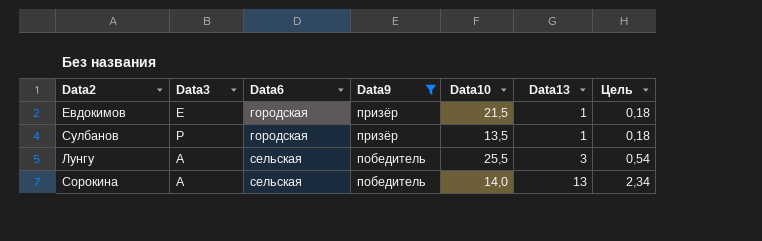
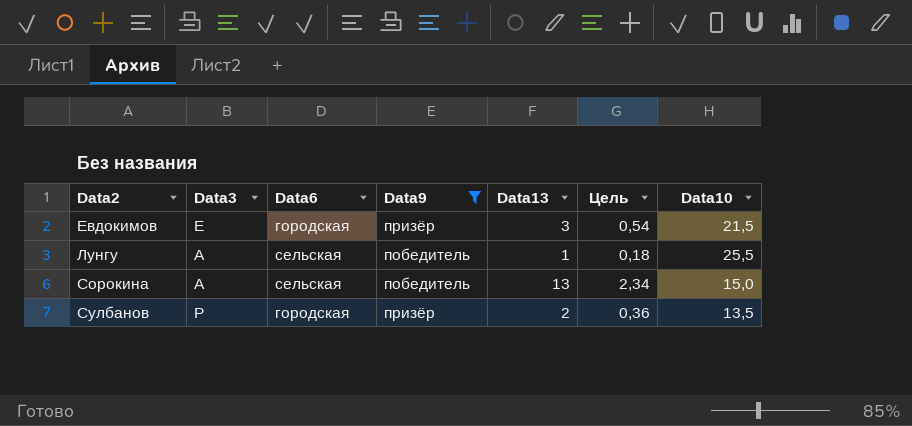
row order: Data6 ascending -> Data2 ascending
column Data10 | position: 5 -> 7
Евдокимов | Data13: 1 -> 3
Евдокимов | Цель: 0,18 -> 0,54
Лунгу | Data13: 3 -> 1
Лунгу | Цель: 0,54 -> 0,18
Сорокина | Data10: 14,0 -> 15,0
Сулбанов | Data13: 1 -> 2
Сулбанов | Цель: 0,18 -> 0,36

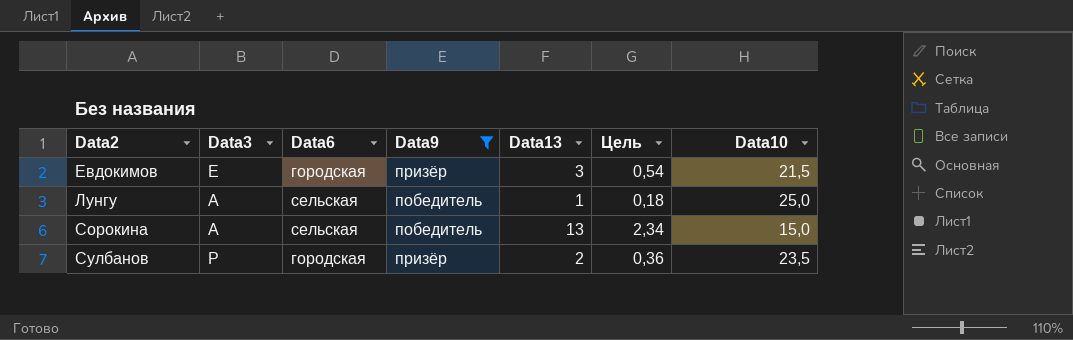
Лунгу | Data10: 25,5 -> 25,0
Сулбанов | Data10: 13,5 -> 23,5

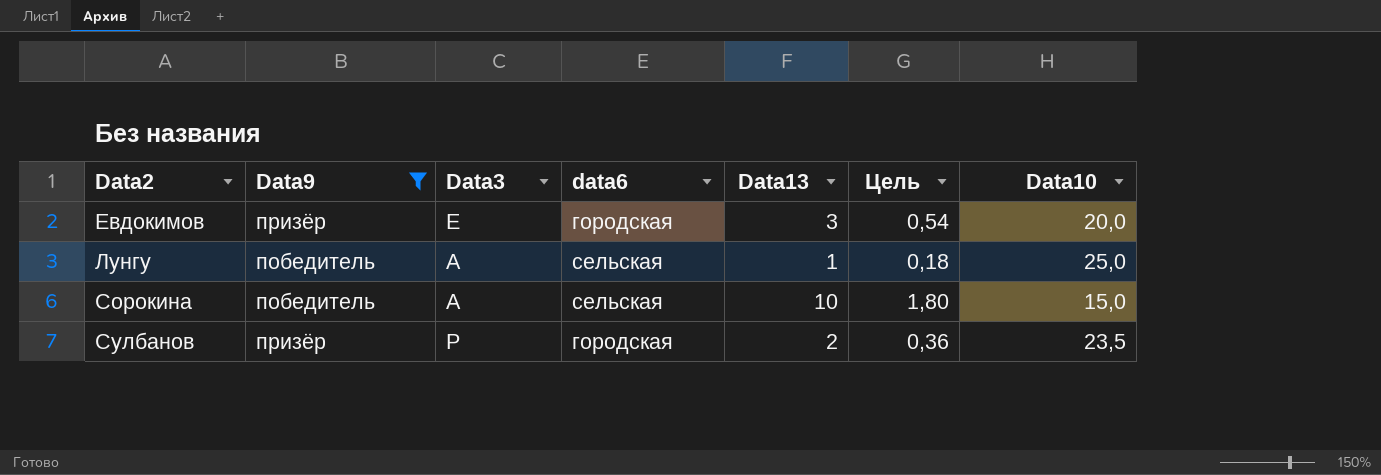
column Data9 | position: 4 -> 2
column name: Data6 -> data6
Евдокимов | Data10: 21,5 -> 20,0
Сорокина | Data13: 13 -> 10
Сорокина | Цель: 2,34 -> 1,80

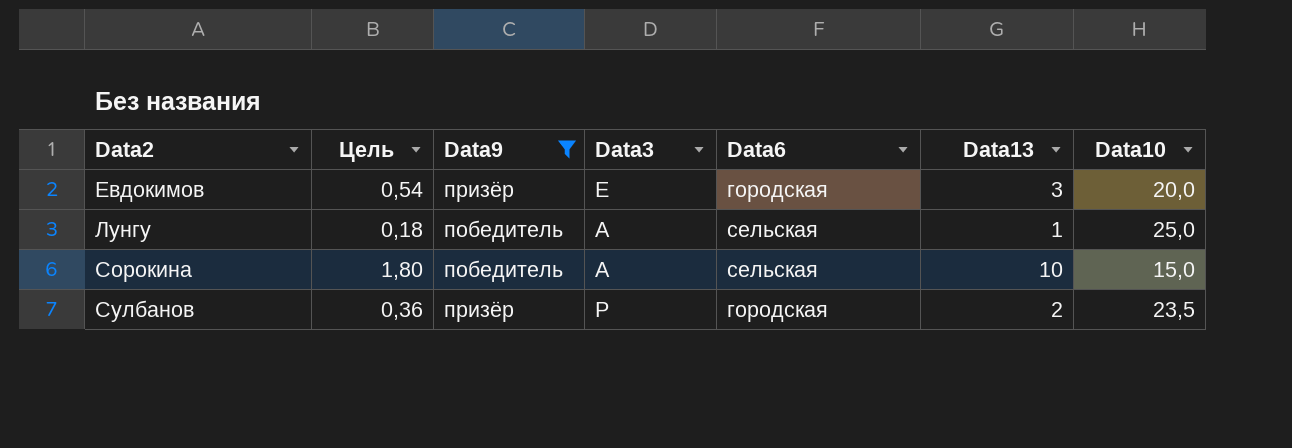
column Цель | position: 6 -> 2
column name: data6 -> Data6

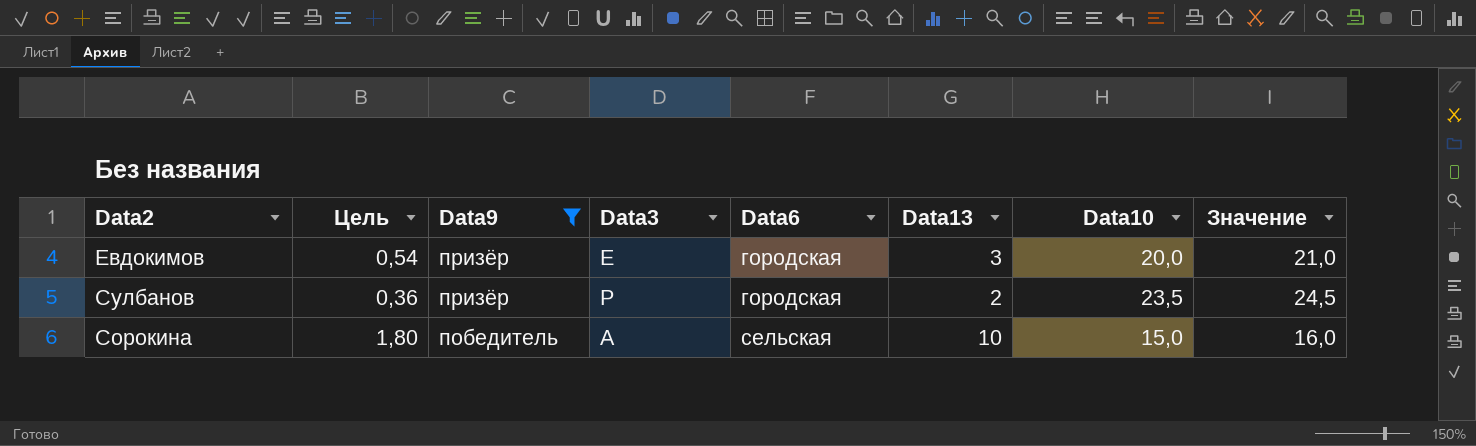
row order: Data2 ascending -> Data9 descending
column Значение | formula: none -> [Data10] + 1
row Лунгу: 0,18 | победитель | А | сельская | 1 | 25,0 -> none

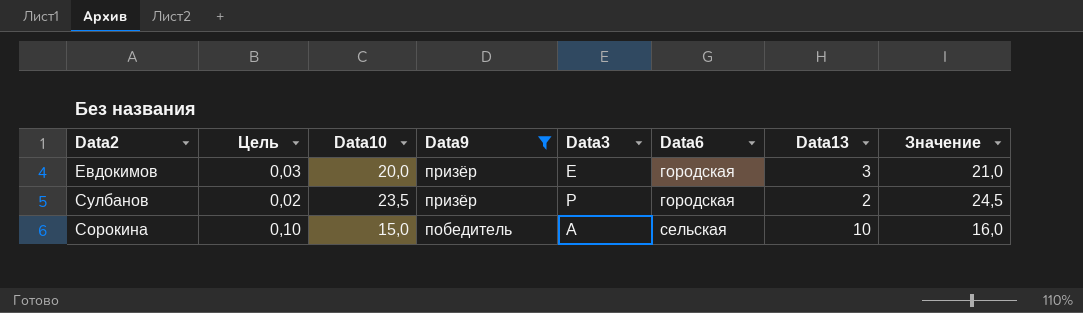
column Цель | formula: [Data13] * 0,18 -> [Data13] * 0,01
column Data10 | position: 7 -> 3

